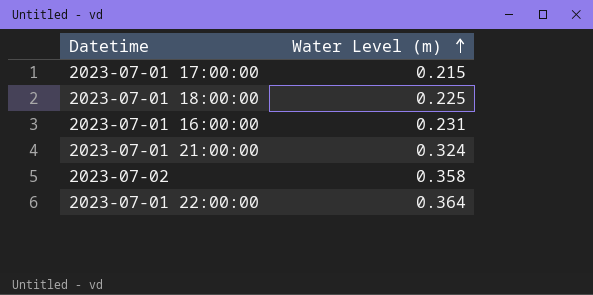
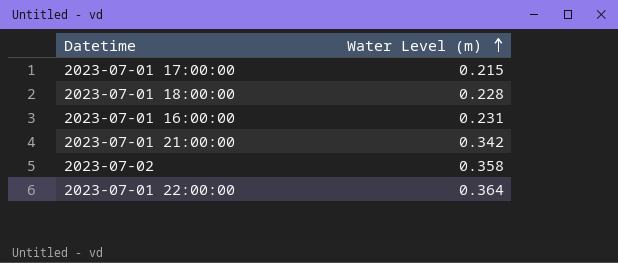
2023-07-01 18:00:00 | Water Level (m): 0.225 -> 0.228
2023-07-01 21:00:00 | Water Level (m): 0.324 -> 0.342

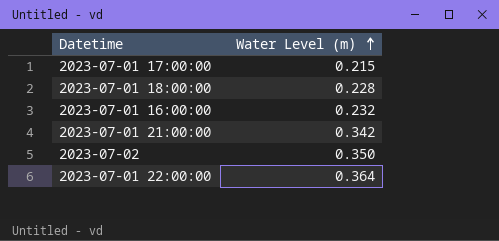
2023-07-01 16:00:00 | Water Level (m): 0.231 -> 0.232
2023-07-02 | Water Level (m): 0.358 -> 0.350

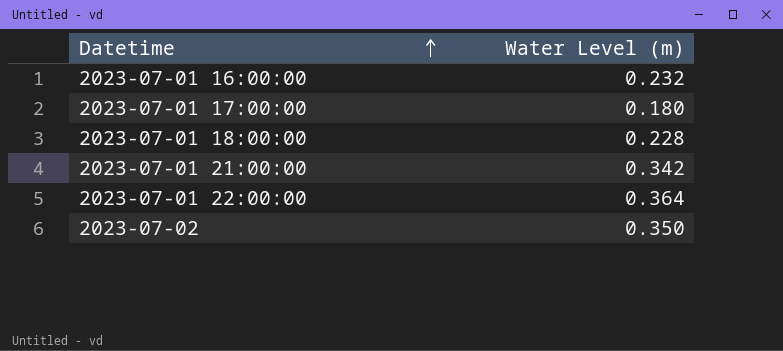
row order: Water Level (m) ascending -> Datetime ascending
2023-07-01 17:00:00 | Water Level (m): 0.215 -> 0.180

